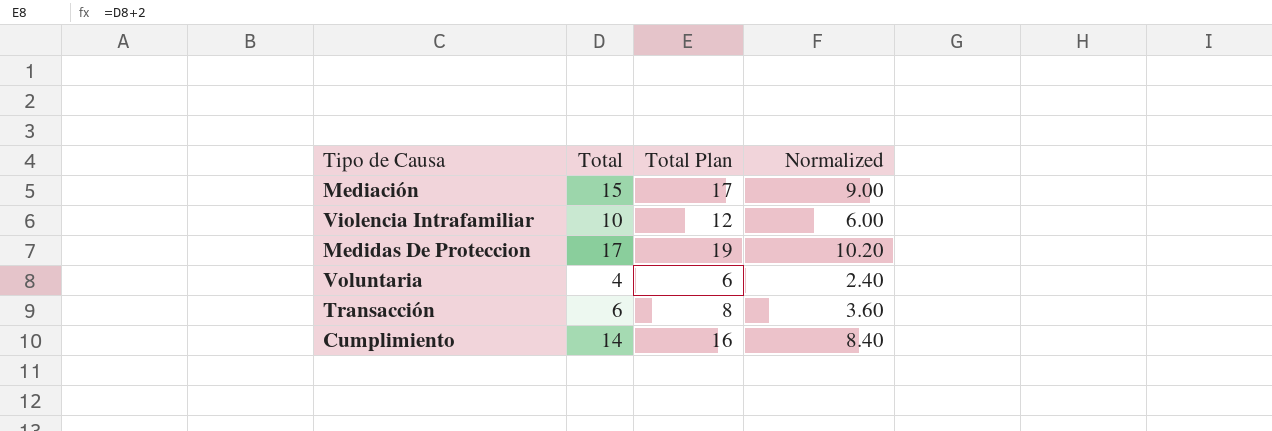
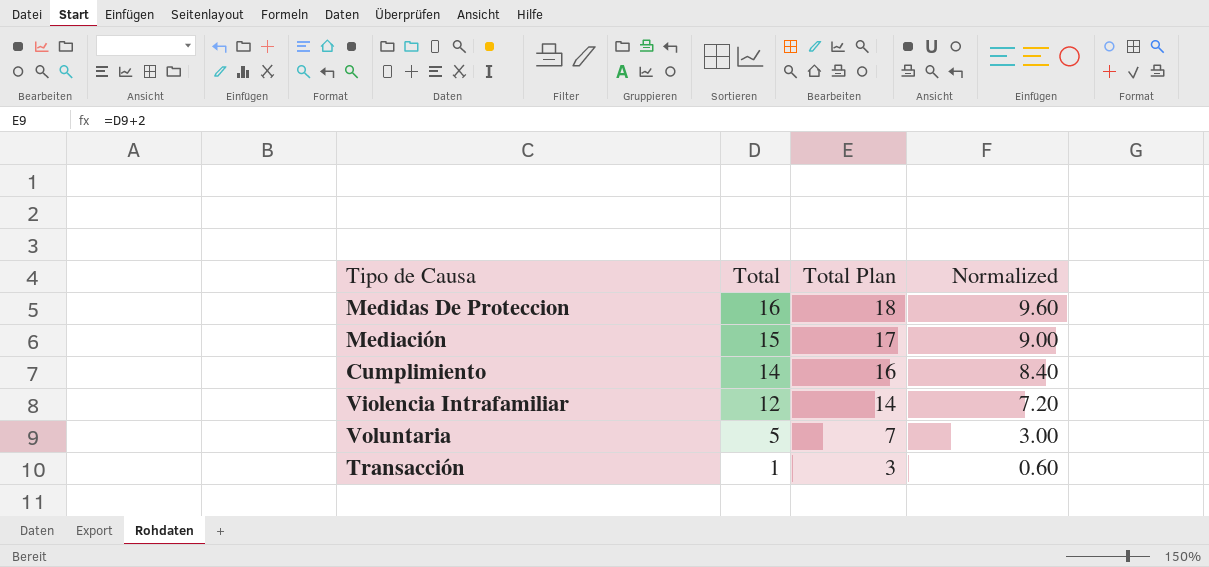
row order: none -> Total descending
Medidas De Proteccion | Total: 17 -> 16
Medidas De Proteccion | Total Plan: 19 -> 18
Medidas De Proteccion | Normalized: 10.20 -> 9.60
Violencia Intrafamiliar | Total: 10 -> 12
Violencia Intrafamiliar | Total Plan: 12 -> 14
Violencia Intrafamiliar | Normalized: 6.00 -> 7.20
Voluntaria | Total: 4 -> 5
Voluntaria | Total Plan: 6 -> 7
Voluntaria | Normalized: 2.40 -> 3.00
Transacción | Total: 6 -> 1
Transacción | Total Plan: 8 -> 3
Transacción | Normalized: 3.60 -> 0.60

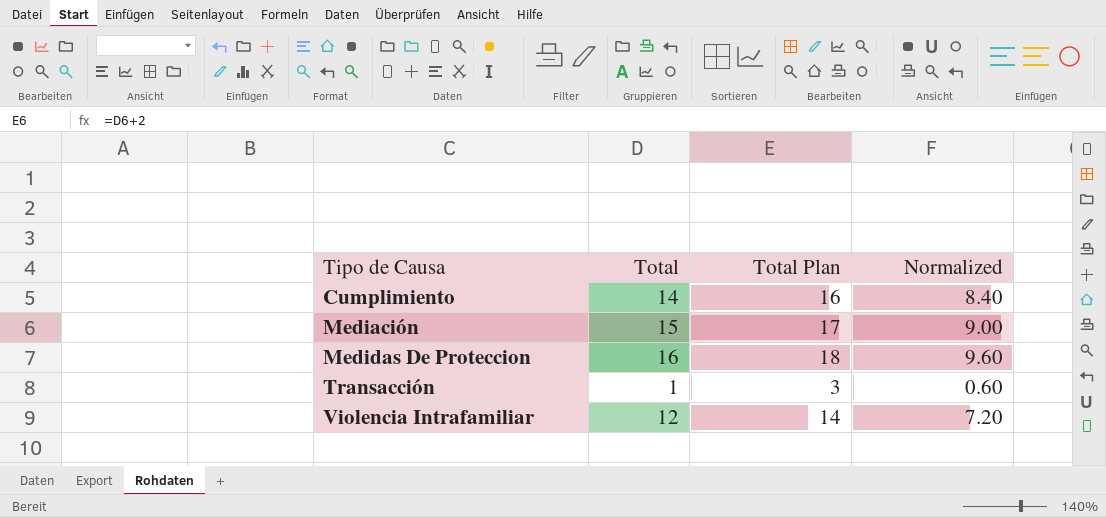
row order: Total descending -> Tipo de Causa ascending
row Voluntaria: 5 | 7 | 3.00 -> none

